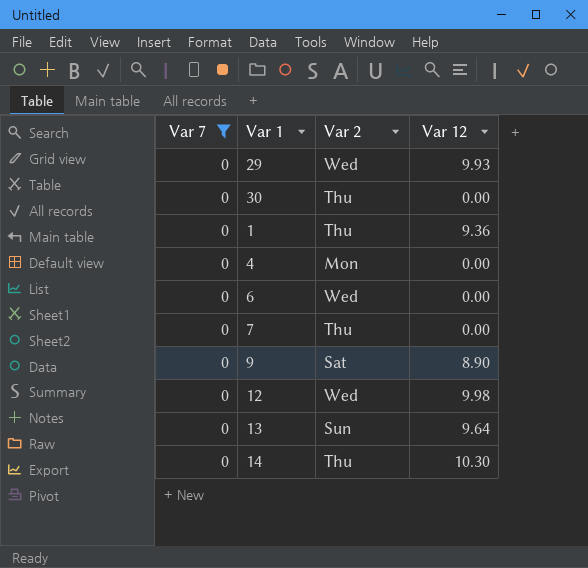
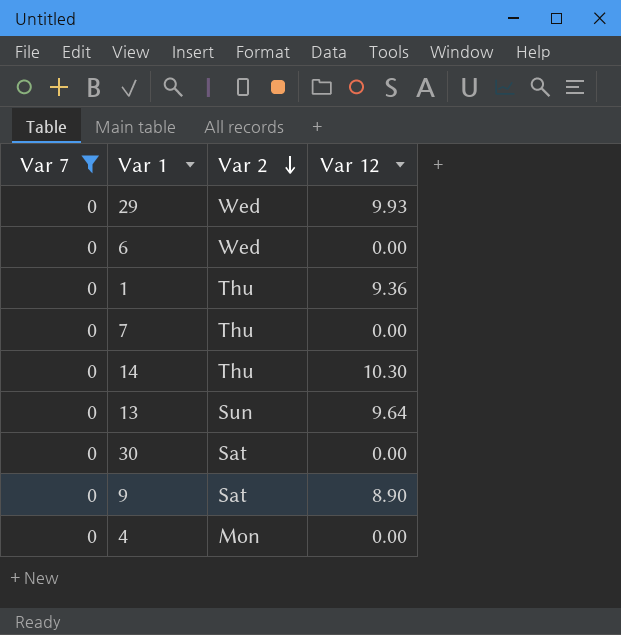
row order: none -> Var 2 descending
row 12: 0 | Wed | 9.98 -> none
30 | Var 2: Thu -> Sat

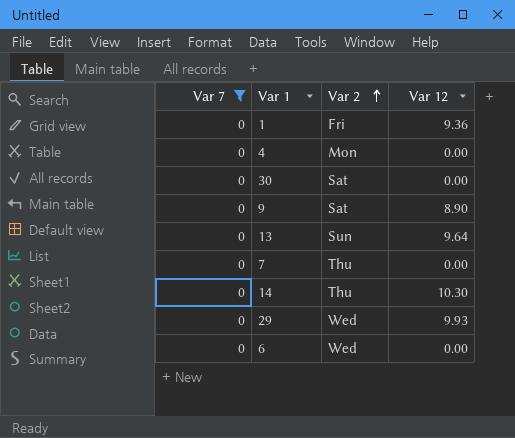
row order: Var 2 descending -> Var 2 ascending
1 | Var 2: Thu -> Fri

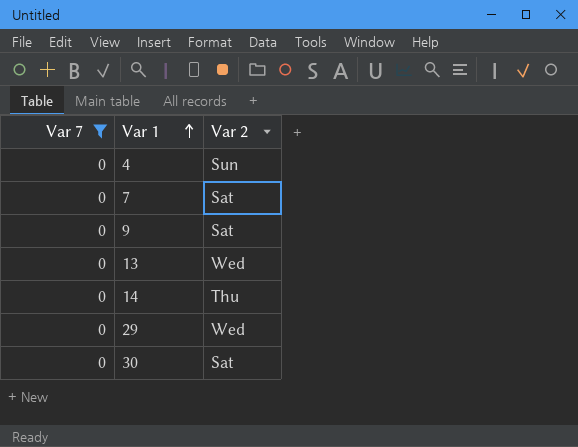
row order: Var 2 ascending -> Var 1 ascending
column Var 12 | position: 4 -> none
row 1: 0 | Fri | 9.36 -> none
row 6: 0 | Wed | 0.00 -> none
4 | Var 2: Mon -> Sun
7 | Var 2: Thu -> Sat
13 | Var 2: Sun -> Wed

